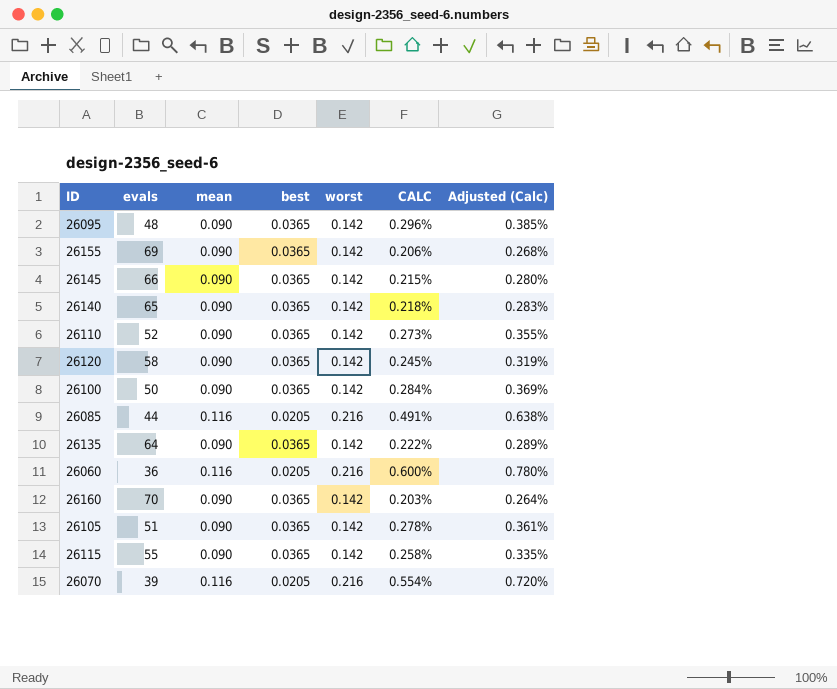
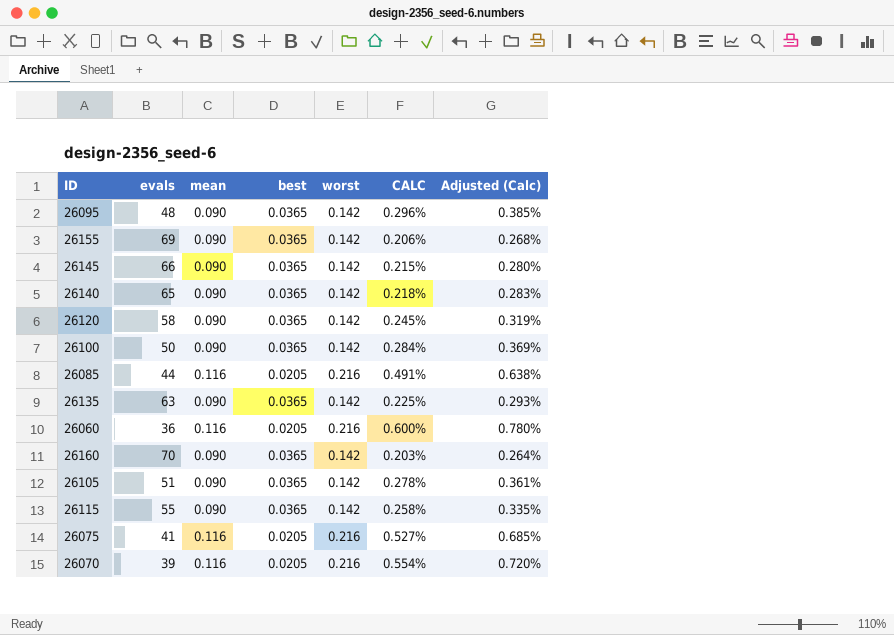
row 26110: 52 | 0.090 | 0.0365 | 0.142 | 0.273% | 0.355% -> none
26135 | evals: 64 -> 63
26135 | CALC: 0.222% -> 0.225%
26135 | Adjusted (Calc): 0.289% -> 0.293%
row 26075: none -> 41 | 0.116 | 0.0205 | 0.216 | 0.527% | 0.685%

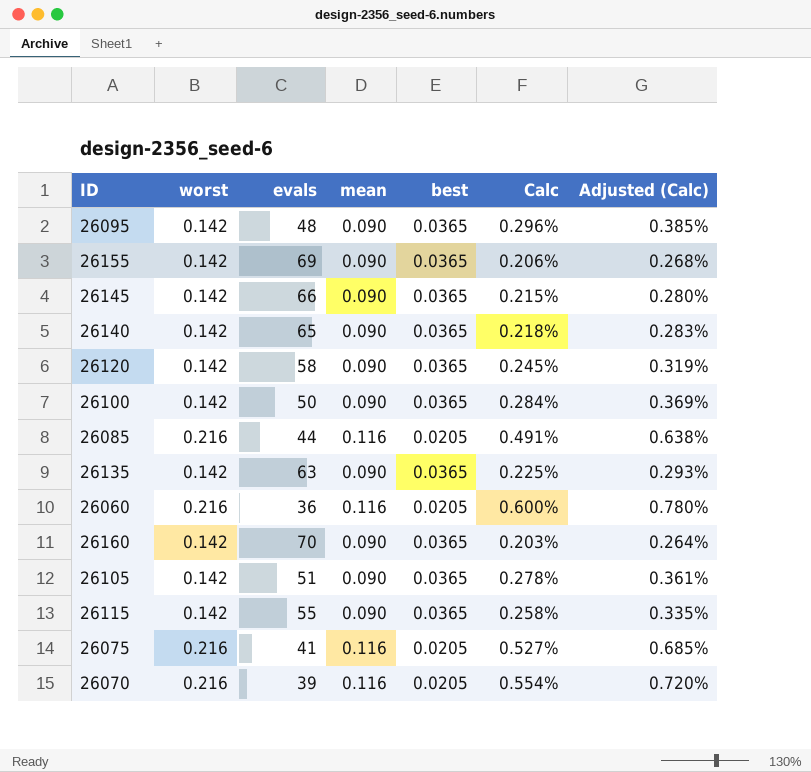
column worst | position: 5 -> 2
column name: CALC -> Calc

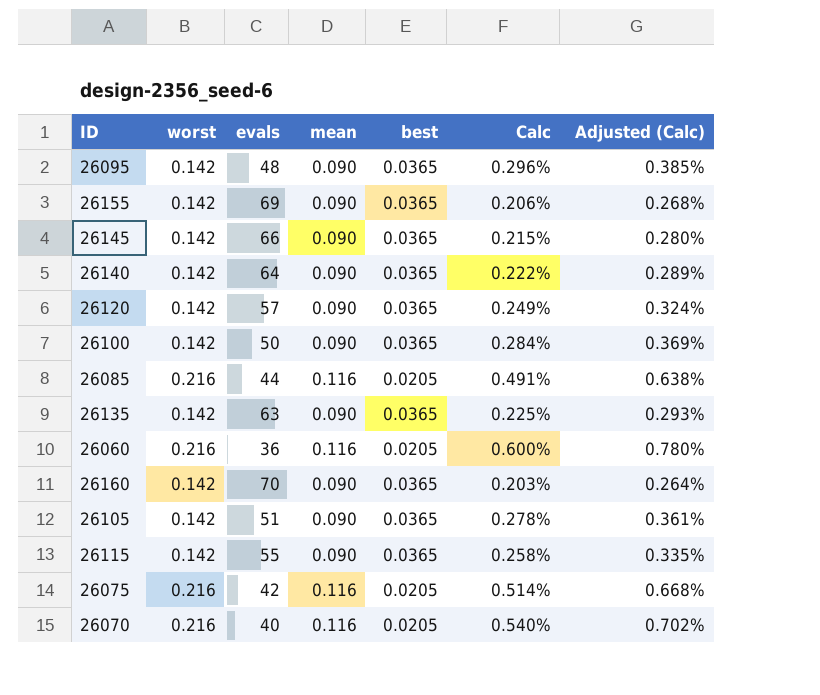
26140 | evals: 65 -> 64
26140 | Calc: 0.218% -> 0.222%
26140 | Adjusted (Calc): 0.283% -> 0.289%
26120 | evals: 58 -> 57
26120 | Calc: 0.245% -> 0.249%
26120 | Adjusted (Calc): 0.319% -> 0.324%
26075 | evals: 41 -> 42
26075 | Calc: 0.527% -> 0.514%
26075 | Adjusted (Calc): 0.685% -> 0.668%
26070 | evals: 39 -> 40
26070 | Calc: 0.554% -> 0.540%
26070 | Adjusted (Calc): 0.720% -> 0.702%

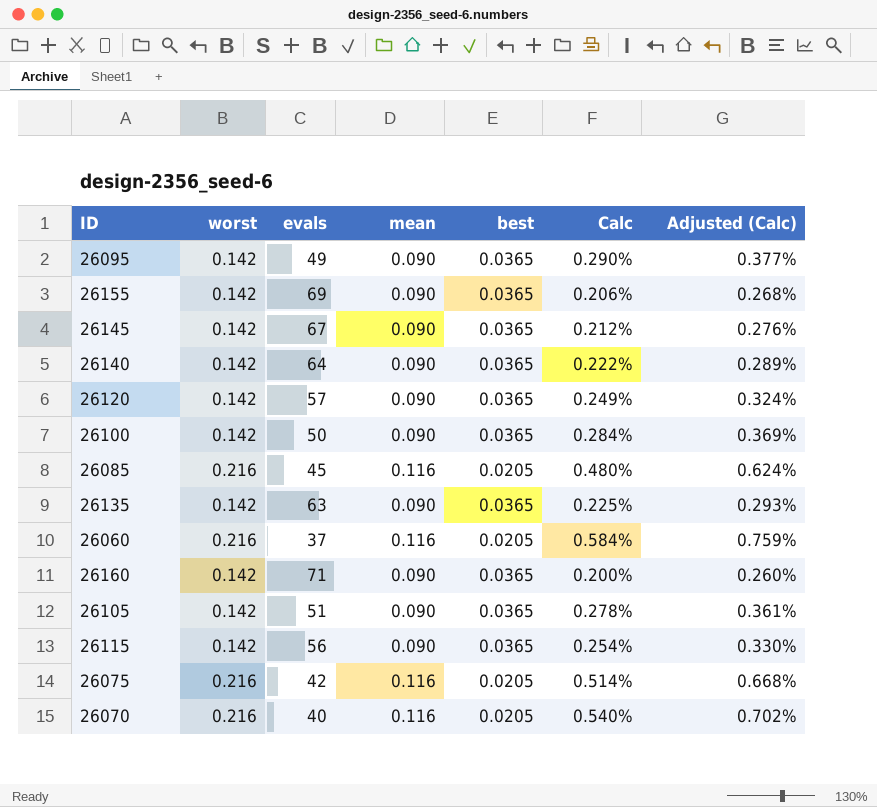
26095 | evals: 48 -> 49
26095 | Calc: 0.296% -> 0.290%
26095 | Adjusted (Calc): 0.385% -> 0.377%
26145 | evals: 66 -> 67
26145 | Calc: 0.215% -> 0.212%
26145 | Adjusted (Calc): 0.280% -> 0.276%
26085 | evals: 44 -> 45
26085 | Calc: 0.491% -> 0.480%
26085 | Adjusted (Calc): 0.638% -> 0.624%
26060 | evals: 36 -> 37
26060 | Calc: 0.600% -> 0.584%
26060 | Adjusted (Calc): 0.780% -> 0.759%
26160 | evals: 70 -> 71
26160 | Calc: 0.203% -> 0.200%
26160 | Adjusted (Calc): 0.264% -> 0.260%
26115 | evals: 55 -> 56
26115 | Calc: 0.258% -> 0.254%
26115 | Adjusted (Calc): 0.335% -> 0.330%

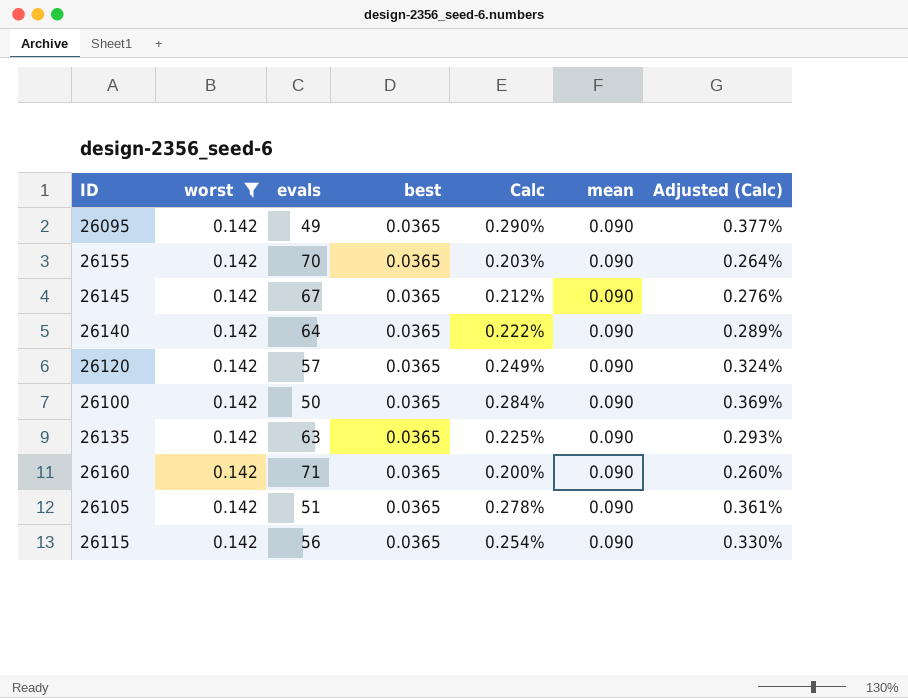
filter: none -> worst = 0.142
column mean | position: 4 -> 6
26155 | evals: 69 -> 70
26155 | Calc: 0.206% -> 0.203%
26155 | Adjusted (Calc): 0.268% -> 0.264%

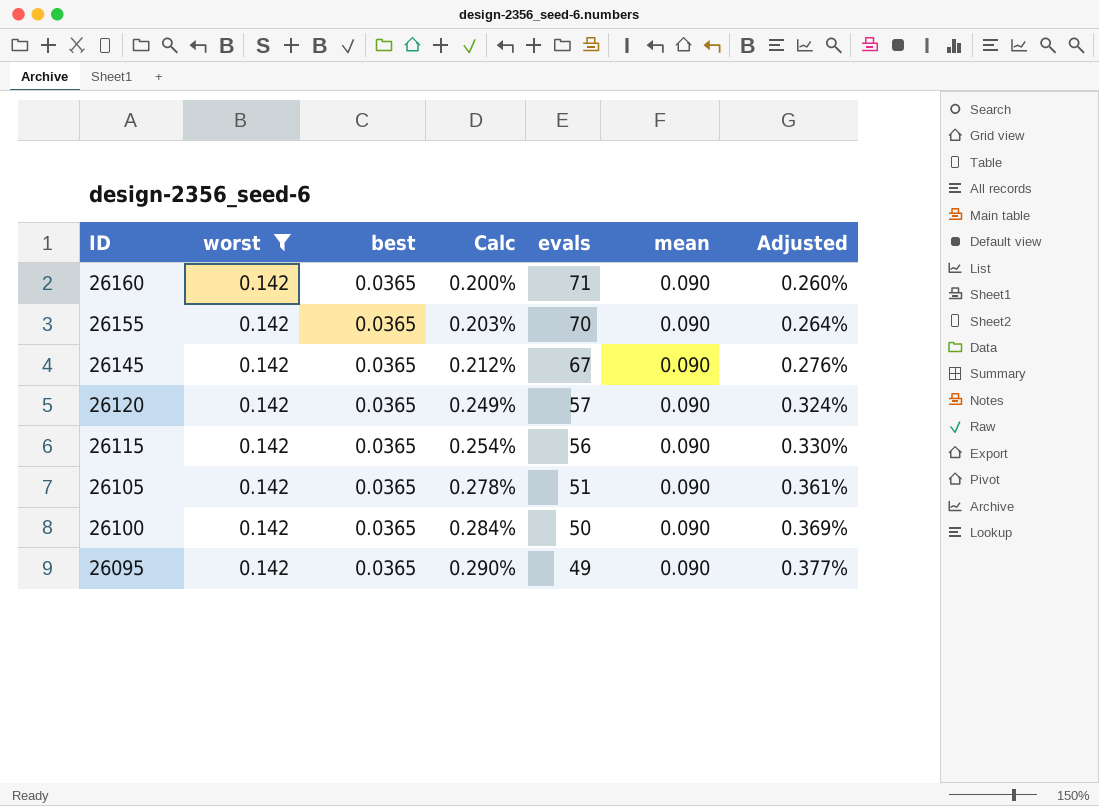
row order: none -> ID descending
column evals | position: 3 -> 5
column name: Adjusted (Calc) -> Adjusted
row 26140: 0.142 | 64 | 0.0365 | 0.222% | 0.090 | 0.289% -> none
row 26135: 0.142 | 63 | 0.0365 | 0.225% | 0.090 | 0.293% -> none

